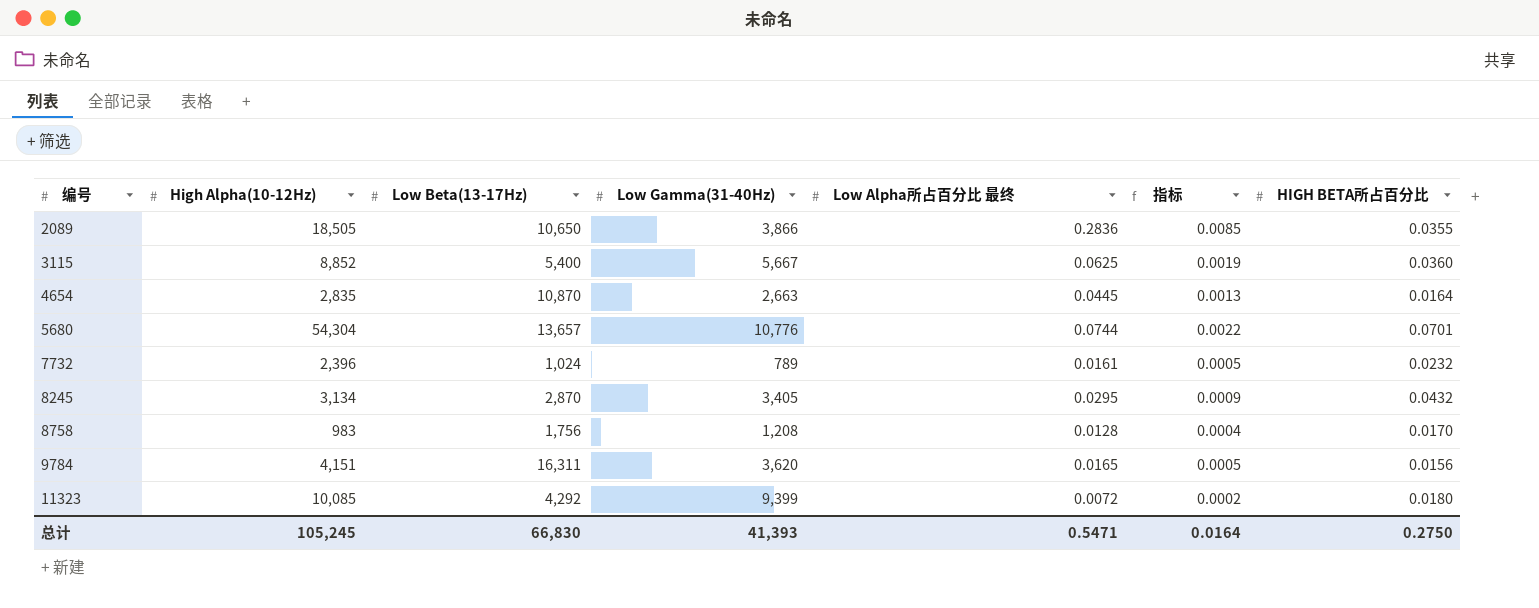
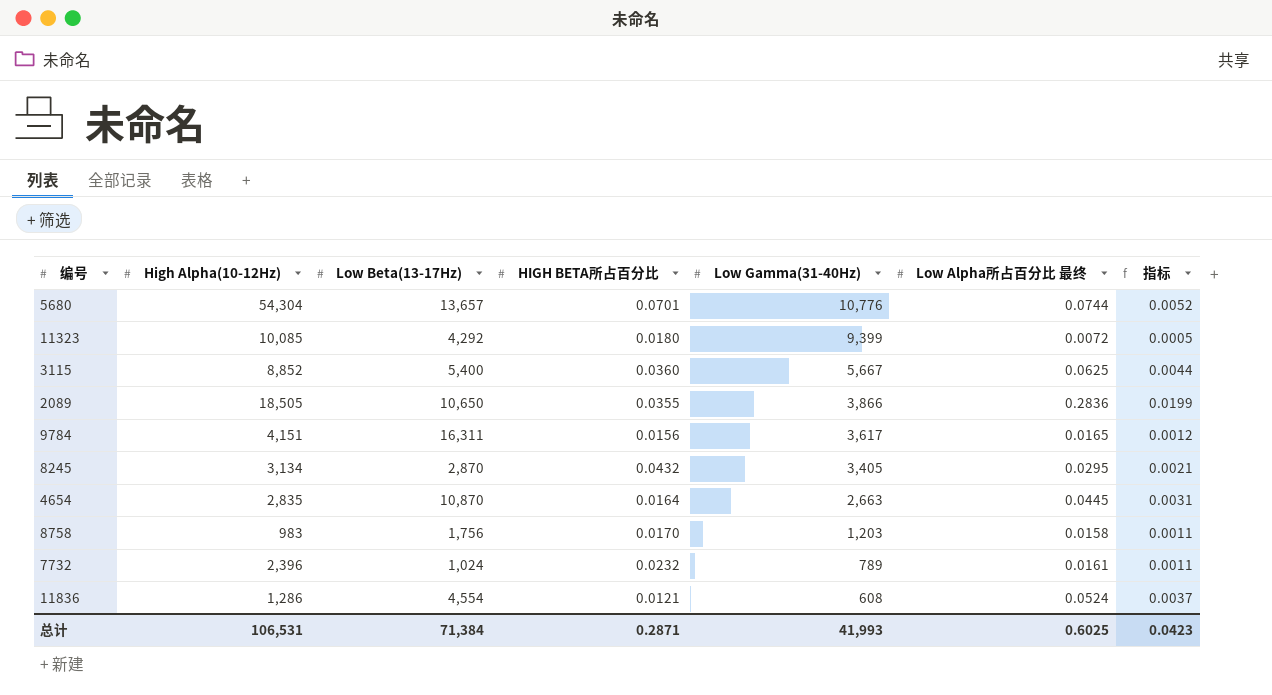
row order: 编号 ascending -> Low Gamma(31-40Hz) descending
column HIGH BETA所占百分比 | position: 7 -> 4
column 指标 | formula: [Low Alpha所占百分比 最终] * 0.03 -> [Low Alpha所占百分比 最终] * 0.07
9784 | Low Gamma(31-40Hz): 3,620 -> 3,617
8758 | Low Gamma(31-40Hz): 1,208 -> 1,203
8758 | Low Alpha所占百分比 最终: 0.0128 -> 0.0158
row 11836: none -> 1,286 | 4,554 | 0.0121 | 608 | 0.0524 | 0.0037
总计 | High Alpha(10-12Hz): 105,245 -> 106,531
总计 | Low Beta(13-17Hz): 66,830 -> 71,384
总计 | HIGH BETA所占百分比: 0.2750 -> 0.2871
总计 | Low Gamma(31-40Hz): 41,393 -> 41,993
总计 | Low Alpha所占百分比 最终: 0.5471 -> 0.6025
总计 | 指标: 0.0164 -> 0.0423

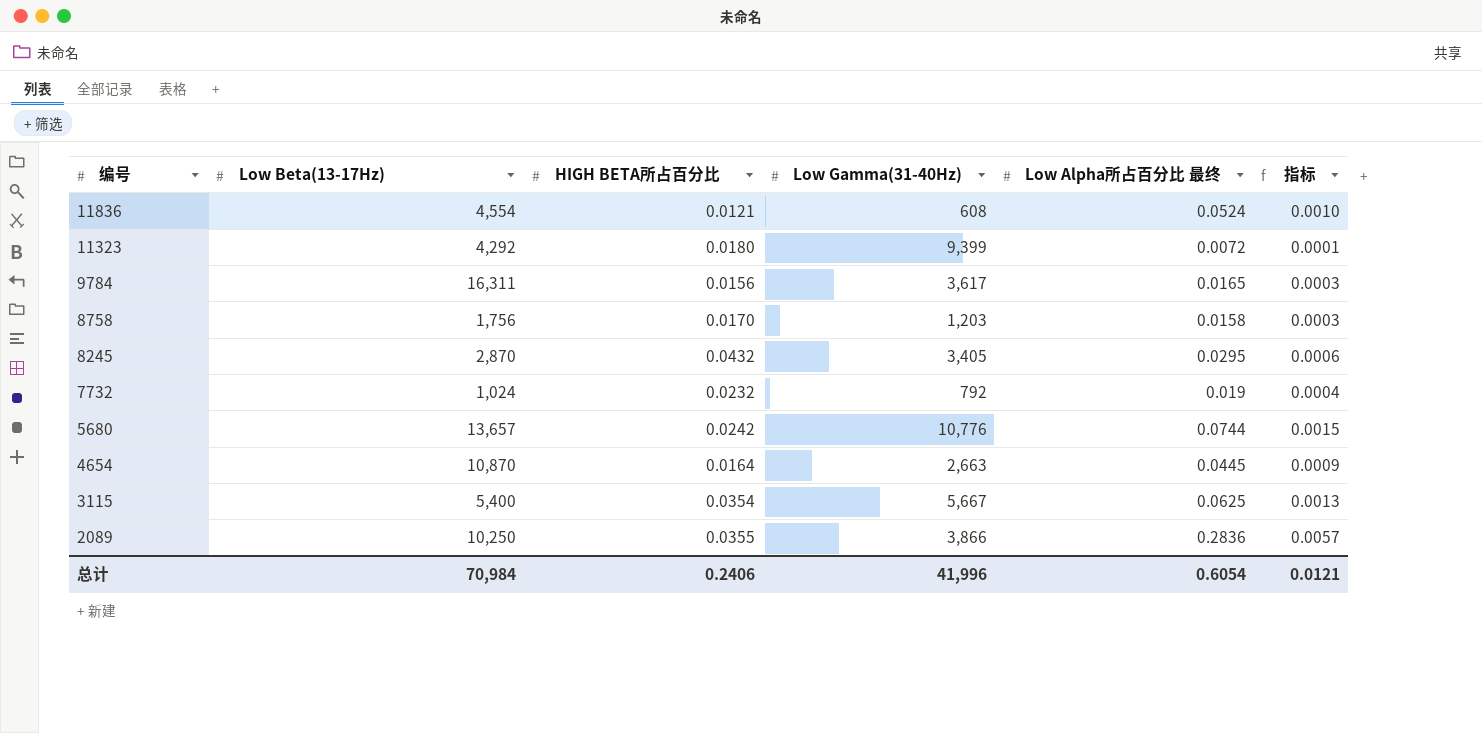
row order: Low Gamma(31-40Hz) descending -> 编号 descending
column High Alpha(10-12Hz) | position: 2 -> none
column 指标 | formula: [Low Alpha所占百分比 最终] * 0.07 -> [Low Alpha所占百分比 最终] * 0.02
7732 | Low Gamma(31-40Hz): 789 -> 792
7732 | Low Alpha所占百分比 最终: 0.0161 -> 0.019
5680 | HIGH BETA所占百分比: 0.0701 -> 0.0242
3115 | HIGH BETA所占百分比: 0.0360 -> 0.0354
2089 | Low Beta(13-17Hz): 10,650 -> 10,250
总计 | Low Beta(13-17Hz): 71,384 -> 70,984
总计 | HIGH BETA所占百分比: 0.2871 -> 0.2406
总计 | Low Gamma(31-40Hz): 41,993 -> 41,996
总计 | Low Alpha所占百分比 最终: 0.6025 -> 0.6054
总计 | 指标: 0.0423 -> 0.0121

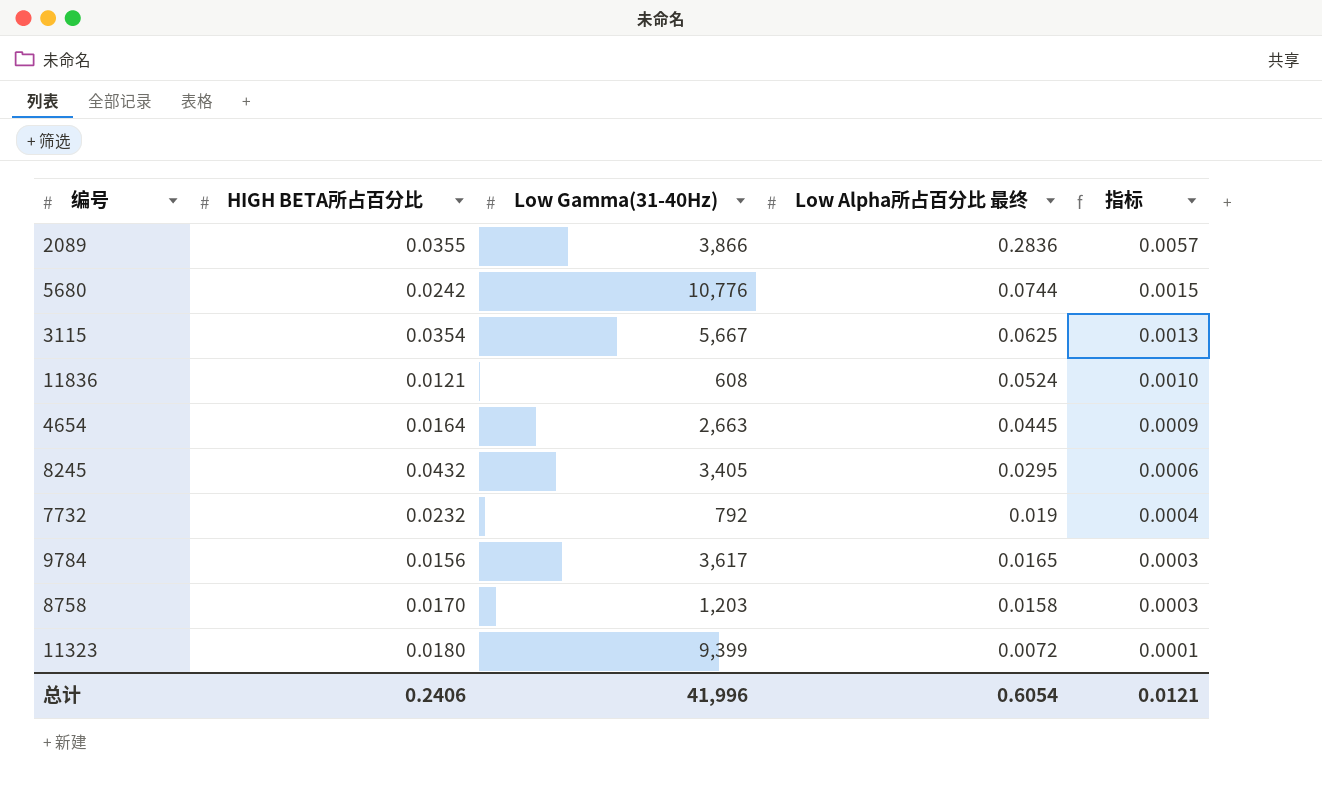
row order: 编号 descending -> Low Alpha所占百分比 最终 descending
column Low Beta(13-17Hz) | position: 2 -> none

